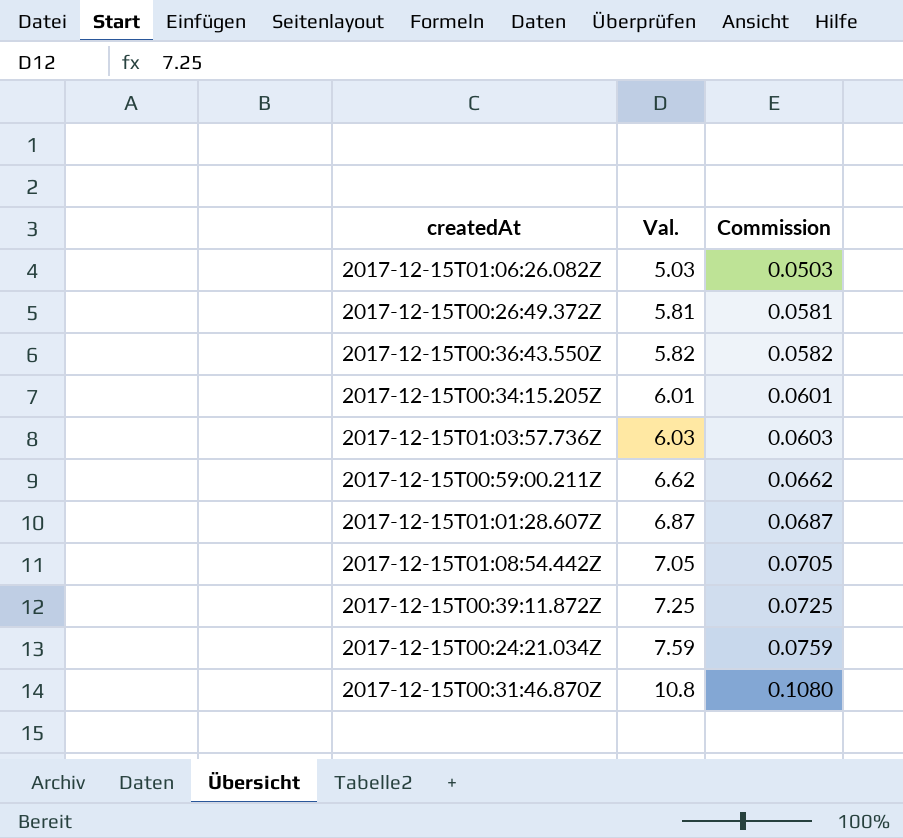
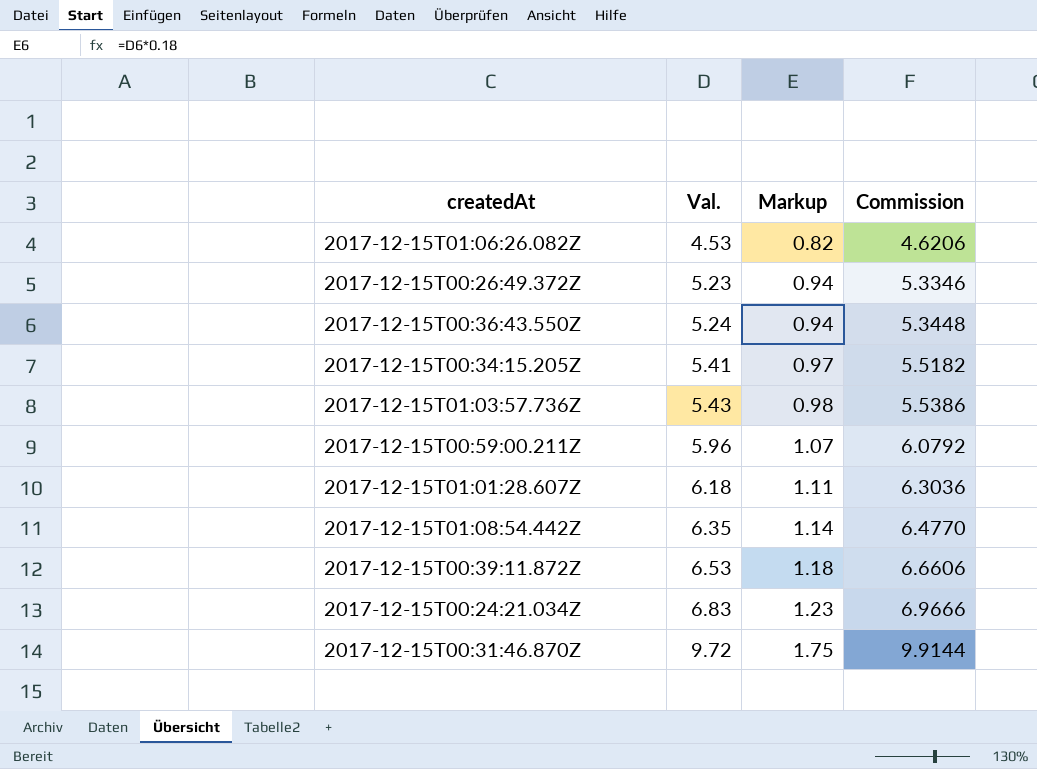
column Markup | formula: none -> [Val.] * 0.18
column Commission | formula: [Val.] * 0.01 -> [Val.] * 1.02
2017-12-15T01:06:26.082Z | Val.: 5.03 -> 4.53
2017-12-15T00:26:49.372Z | Val.: 5.81 -> 5.23
2017-12-15T00:36:43.550Z | Val.: 5.82 -> 5.24
2017-12-15T00:34:15.205Z | Val.: 6.01 -> 5.41
2017-12-15T01:03:57.736Z | Val.: 6.03 -> 5.43
2017-12-15T00:59:00.211Z | Val.: 6.62 -> 5.96
2017-12-15T01:01:28.607Z | Val.: 6.87 -> 6.18
2017-12-15T01:08:54.442Z | Val.: 7.05 -> 6.35
2017-12-15T00:39:11.872Z | Val.: 7.25 -> 6.53
2017-12-15T00:24:21.034Z | Val.: 7.59 -> 6.83
2017-12-15T00:31:46.870Z | Val.: 10.8 -> 9.72

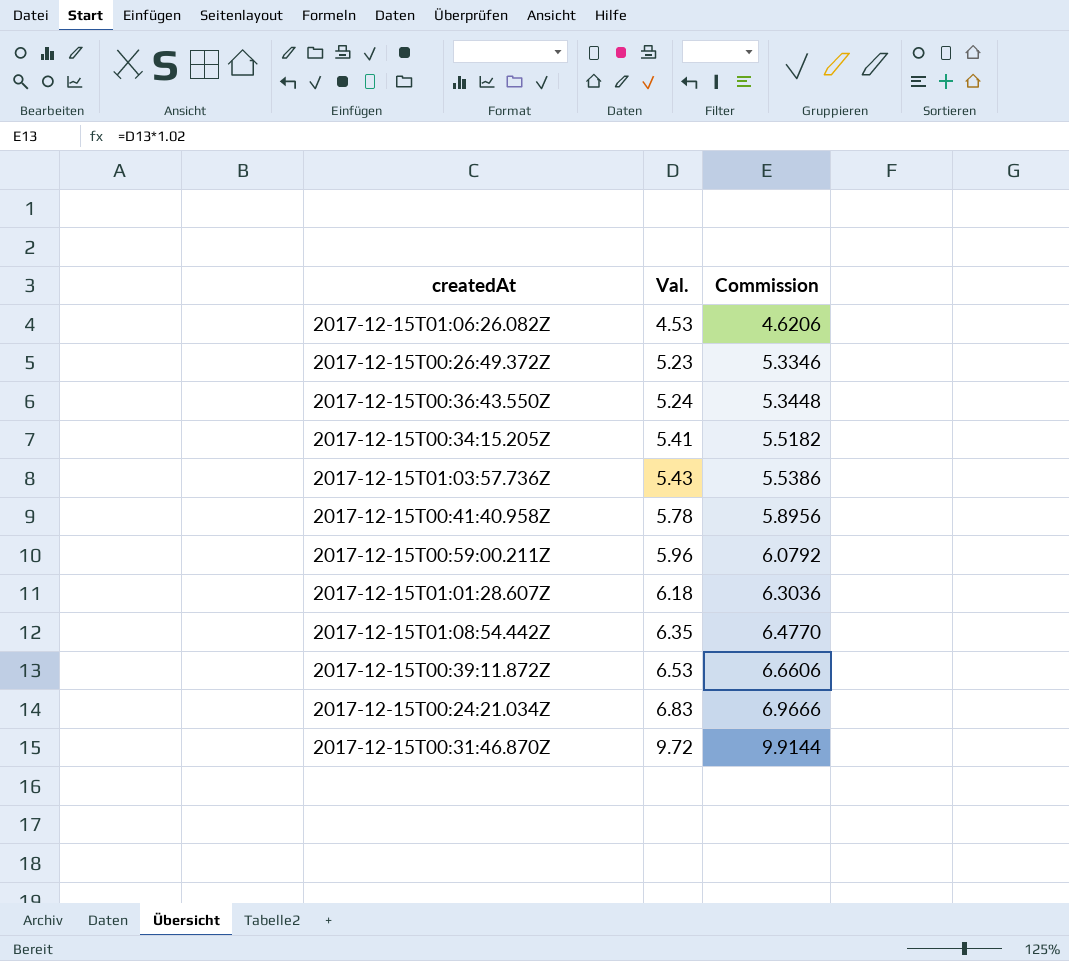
column Markup | formula: [Val.] * 0.18 -> none
row 2017-12-15T00:41:40.958Z: none -> 5.78 | 5.8956

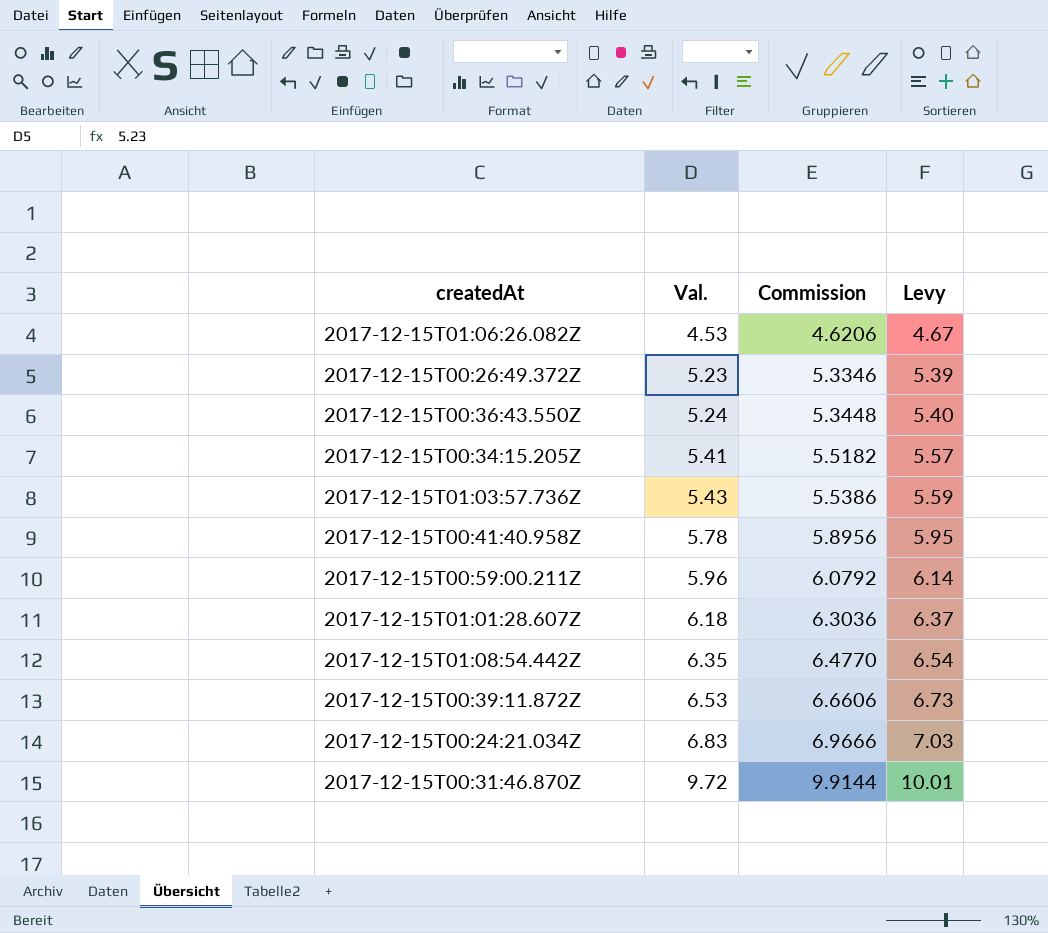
column Levy | formula: none -> [Val.] * 1.03

